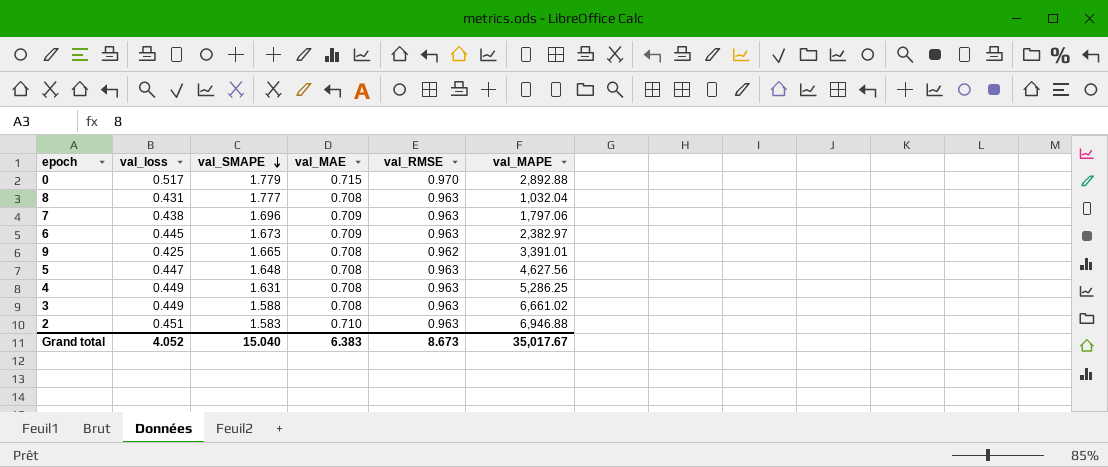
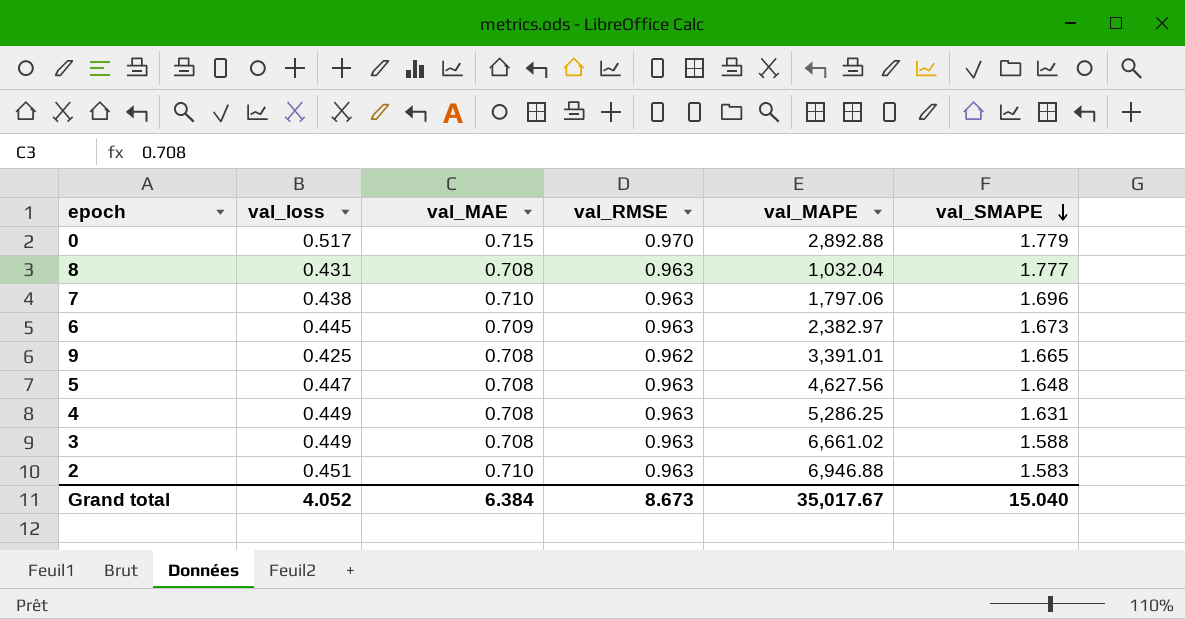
column val_SMAPE | position: 3 -> 6
7 | val_MAE: 0.709 -> 0.710
Grand total | val_MAE: 6.383 -> 6.384

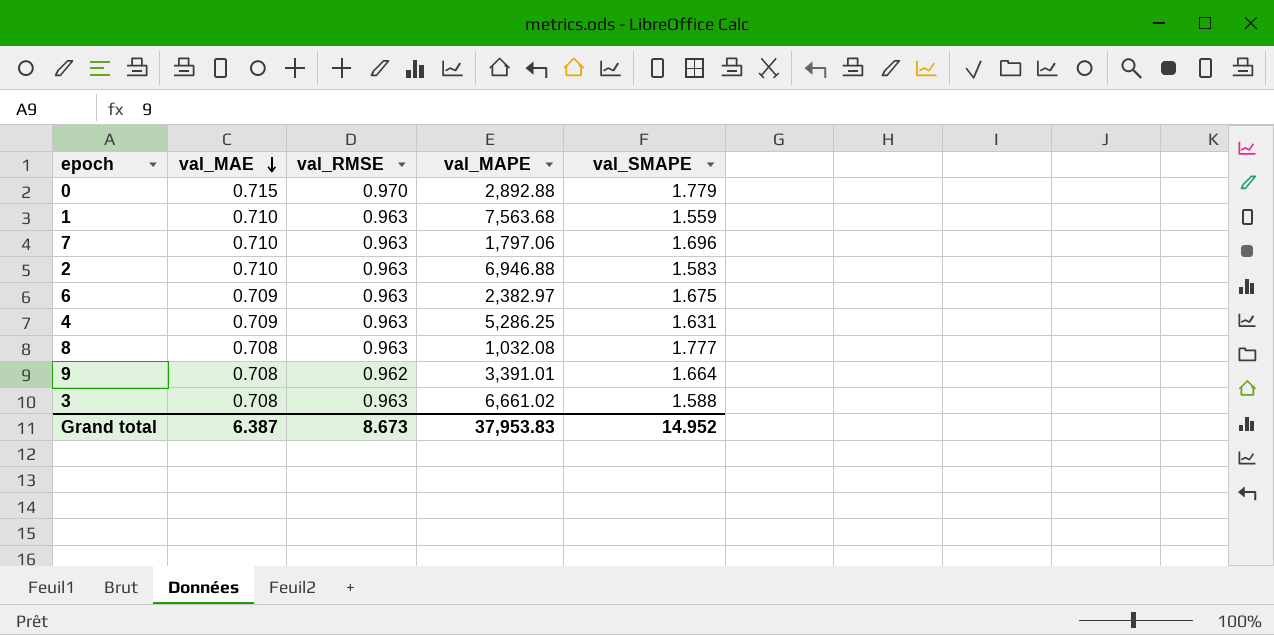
row order: val_SMAPE descending -> val_MAE descending
column val_loss | position: 2 -> none
row 5: 0.447 | 0.708 | 0.963 | 4,627.56 | 1.648 -> none
row 1: none -> 0.710 | 0.963 | 7,563.68 | 1.559
6 | val_SMAPE: 1.673 -> 1.675
4 | val_MAE: 0.708 -> 0.709
8 | val_MAPE: 1,032.04 -> 1,032.08
9 | val_SMAPE: 1.665 -> 1.664
Grand total | val_MAE: 6.384 -> 6.387
Grand total | val_MAPE: 35,017.67 -> 37,953.83
Grand total | val_SMAPE: 15.040 -> 14.952

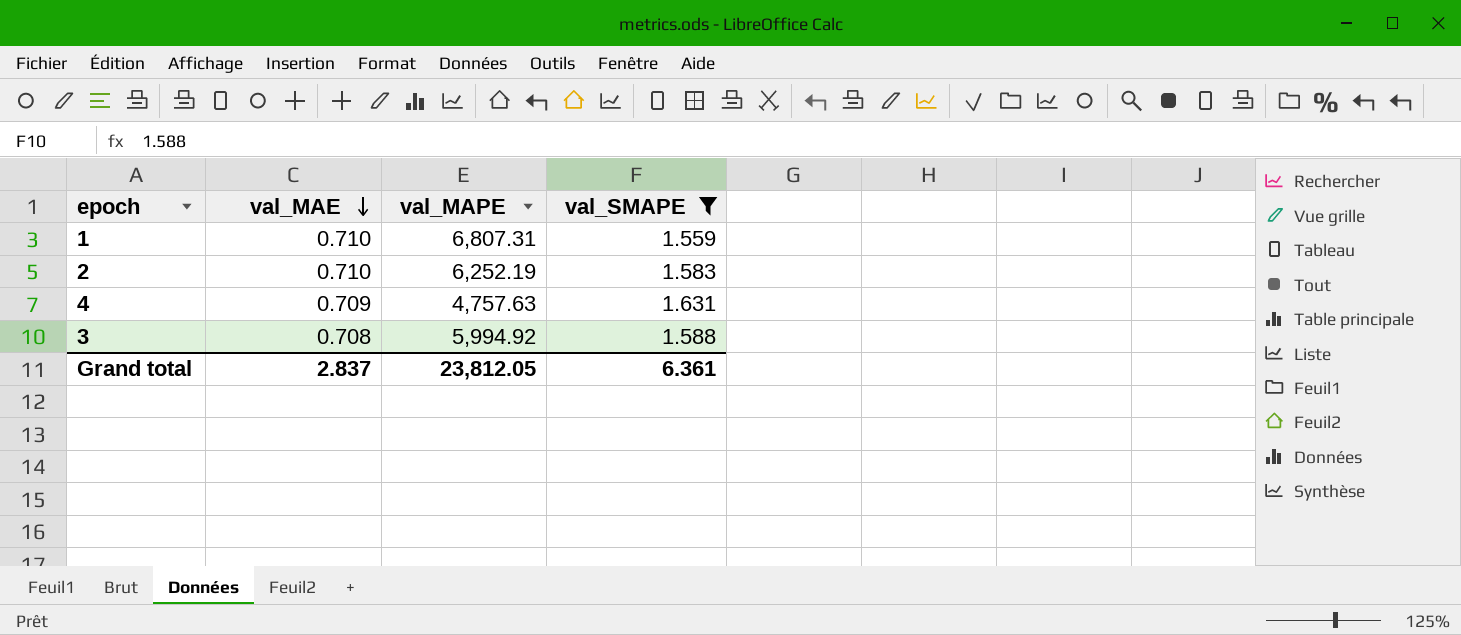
filter: none -> val_SMAPE <= 1.631
column val_RMSE | position: 3 -> none
1 | val_MAPE: 7,563.68 -> 6,807.31
2 | val_MAPE: 6,946.88 -> 6,252.19
4 | val_MAPE: 5,286.25 -> 4,757.63
3 | val_MAPE: 6,661.02 -> 5,994.92
Grand total | val_MAE: 6.387 -> 2.837
Grand total | val_MAPE: 37,953.83 -> 23,812.05
Grand total | val_SMAPE: 14.952 -> 6.361

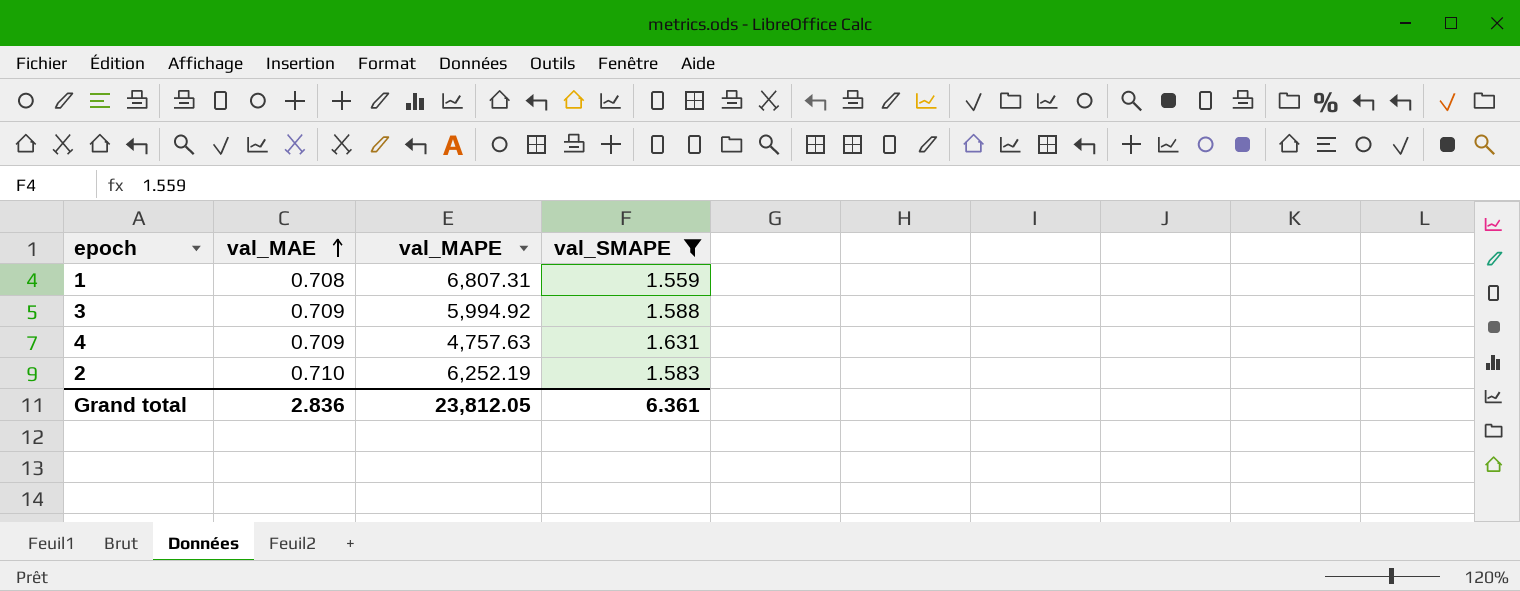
row order: val_MAE descending -> val_MAE ascending
1 | val_MAE: 0.710 -> 0.708
3 | val_MAE: 0.708 -> 0.709
Grand total | val_MAE: 2.837 -> 2.836

